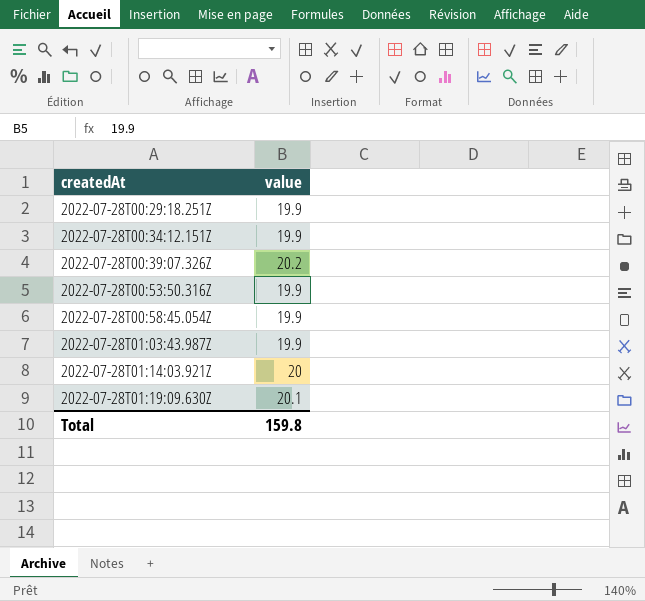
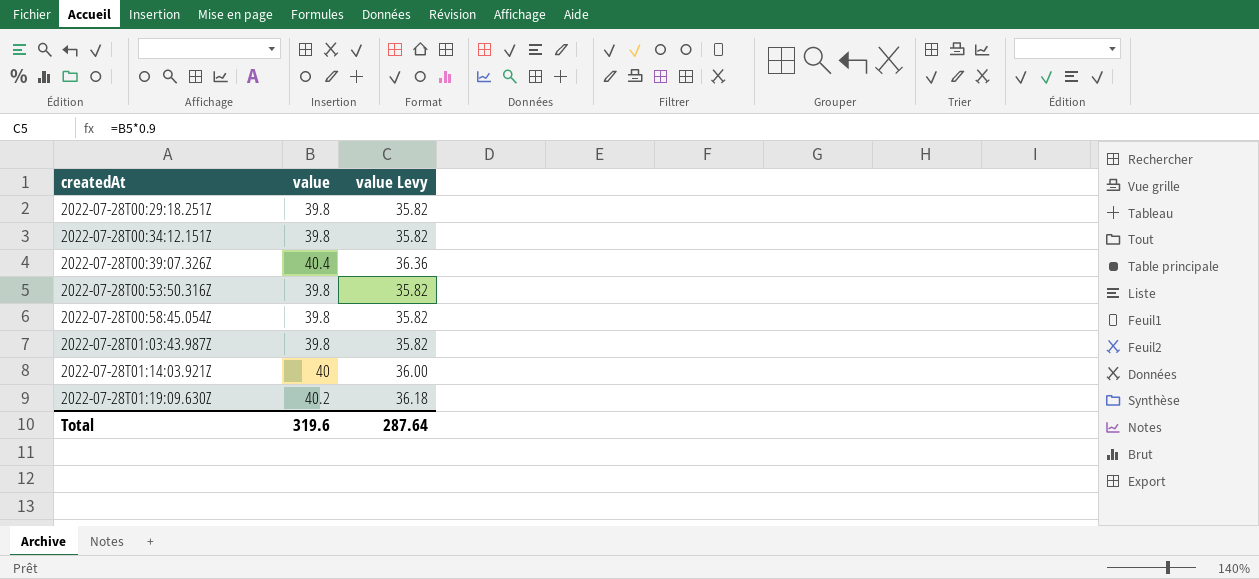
column value Levy | formula: none -> [value] * 0.9
2022-07-28T00:29:18.251Z | value: 19.9 -> 39.8
2022-07-28T00:34:12.151Z | value: 19.9 -> 39.8
2022-07-28T00:39:07.326Z | value: 20.2 -> 40.4
2022-07-28T00:53:50.316Z | value: 19.9 -> 39.8
2022-07-28T00:58:45.054Z | value: 19.9 -> 39.8
2022-07-28T01:03:43.987Z | value: 19.9 -> 39.8
2022-07-28T01:14:03.921Z | value: 20 -> 40
2022-07-28T01:19:09.630Z | value: 20.1 -> 40.2
Total | value: 159.8 -> 319.6

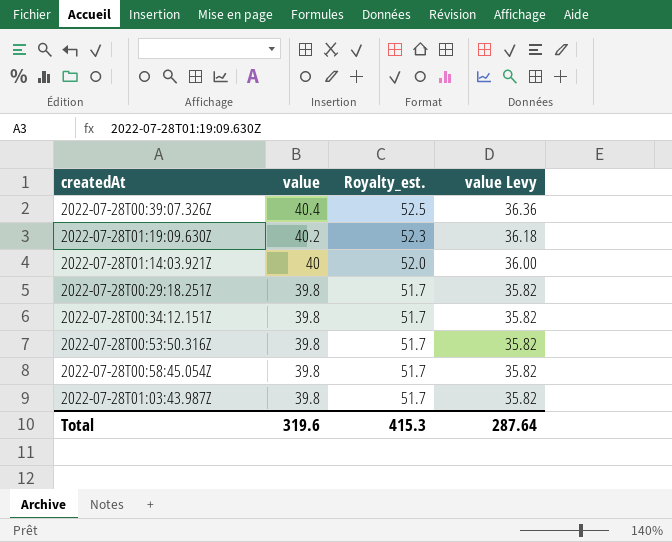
row order: createdAt ascending -> value descending
column Royalty_est. | formula: none -> [value] * 1.3

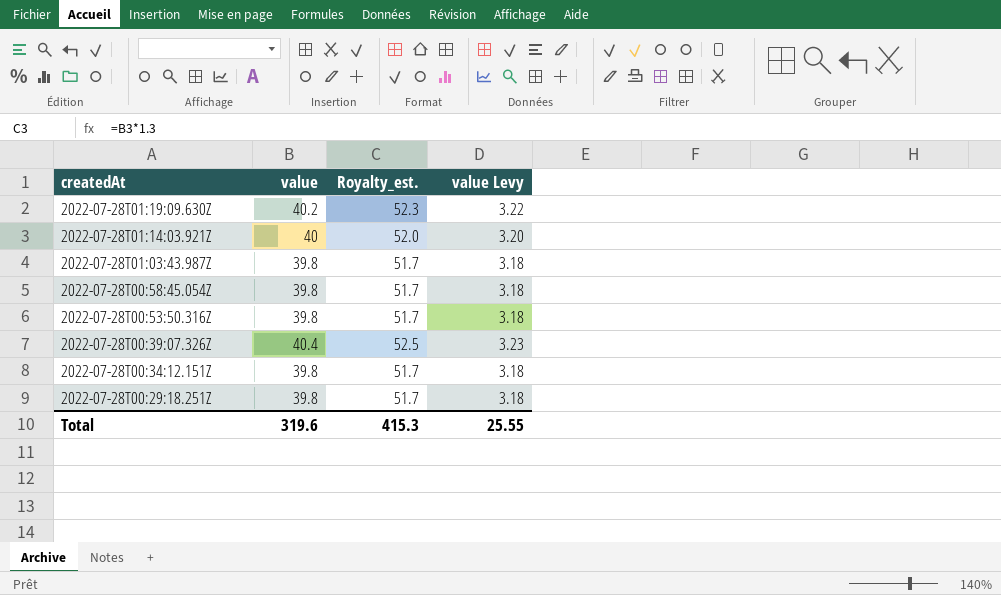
row order: value descending -> createdAt descending
column value Levy | formula: [value] * 0.9 -> [value] * 0.08
Total | value Levy: 287.64 -> 25.55

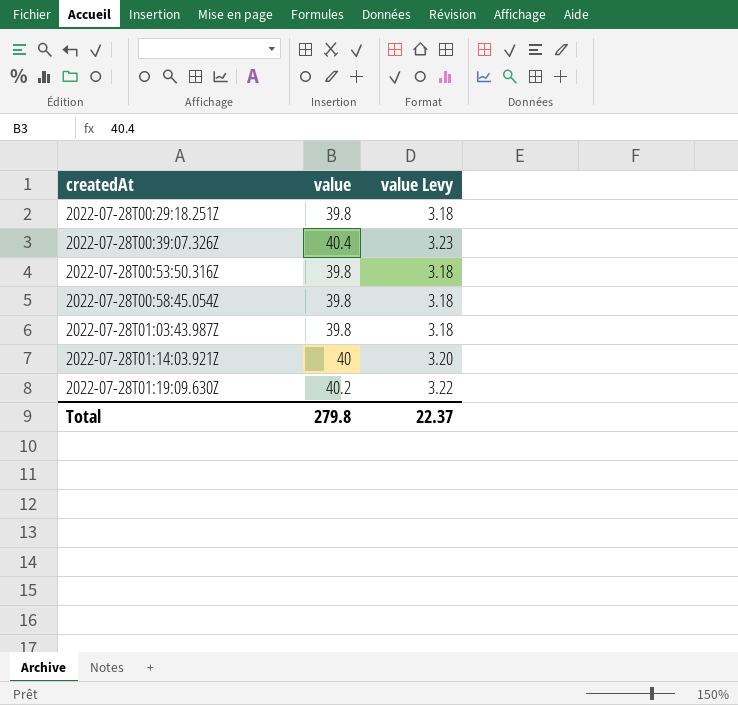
row order: createdAt descending -> createdAt ascending
column Royalty_est. | formula: [value] * 1.3 -> none
row 2022-07-28T00:34:12.151Z: 39.8 | 51.7 | 3.18 -> none
Total | value: 319.6 -> 279.8
Total | value Levy: 25.55 -> 22.37

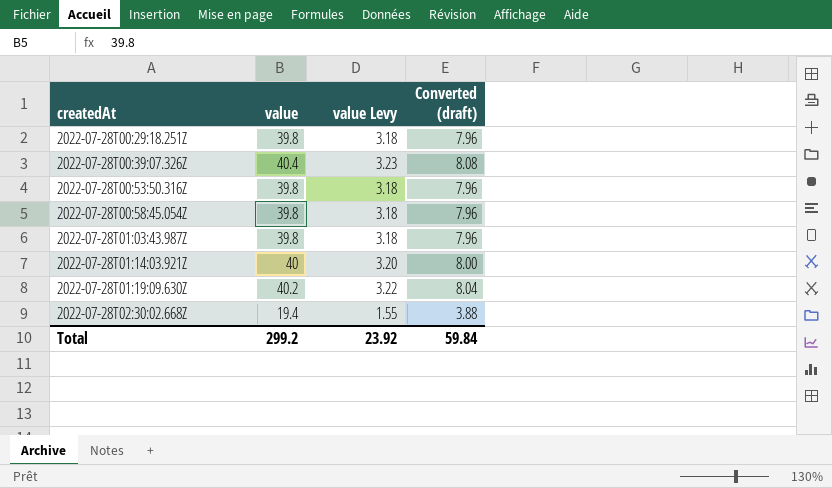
column Converted (draft) | formula: none -> [value] * 0.2
row 2022-07-28T02:30:02.668Z: none -> 19.4 | 1.55 | 3.88
Total | value: 279.8 -> 299.2
Total | value Levy: 22.37 -> 23.92

